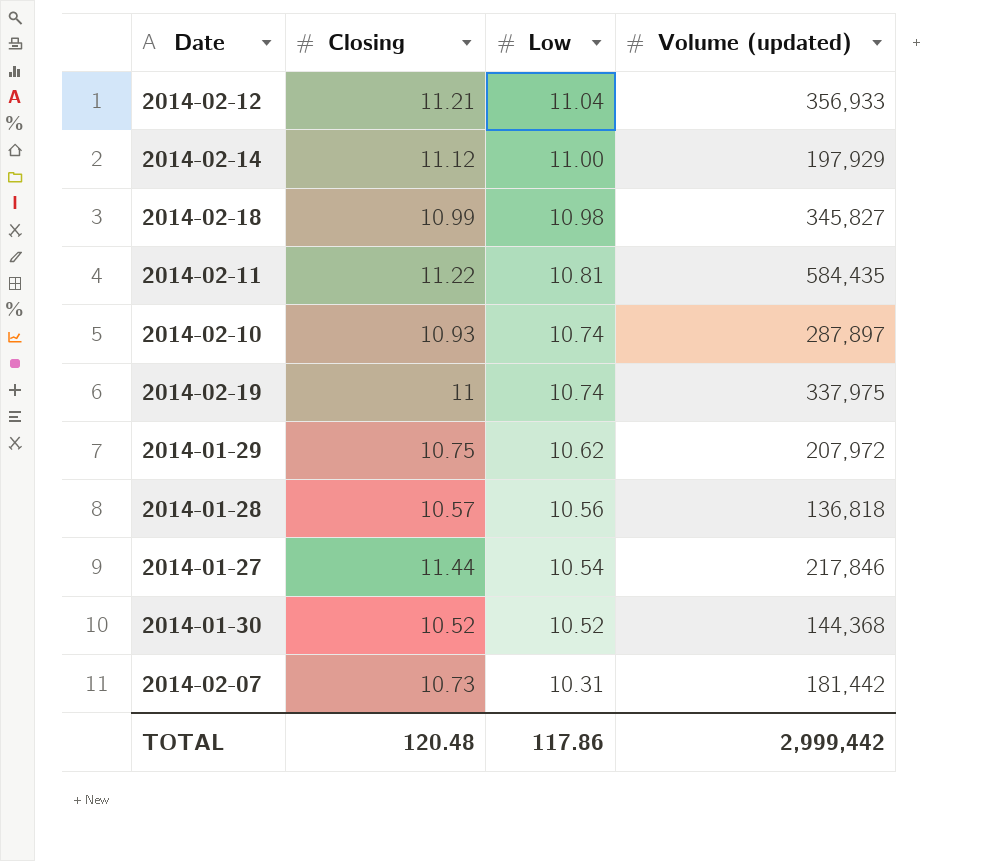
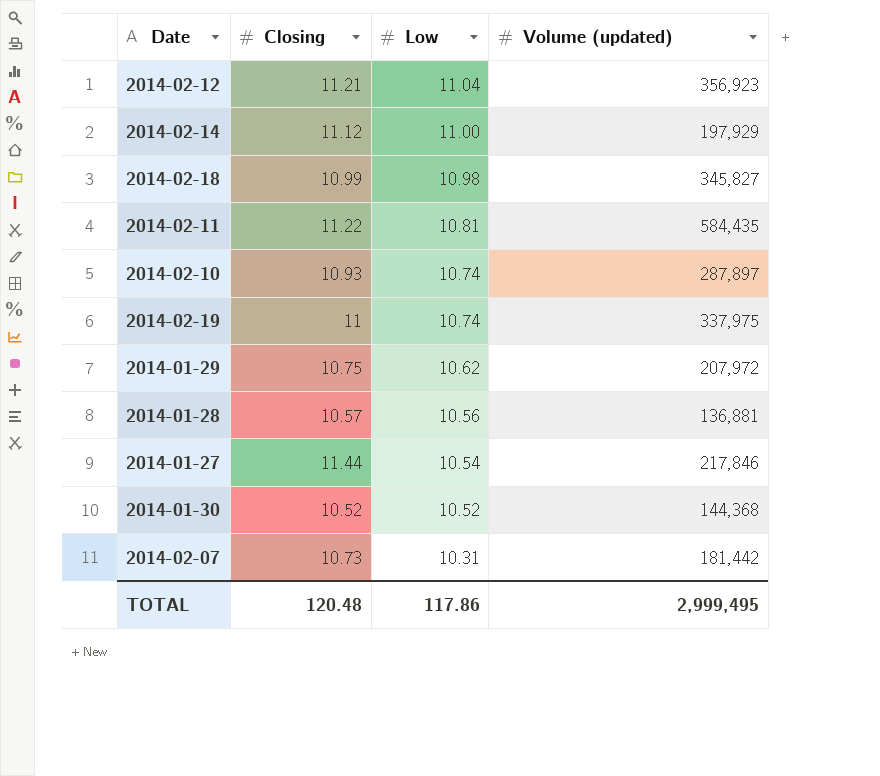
2014-02-12 | Volume (updated): 356,933 -> 356,923
2014-01-28 | Volume (updated): 136,818 -> 136,881
TOTAL | Volume (updated): 2,999,442 -> 2,999,495

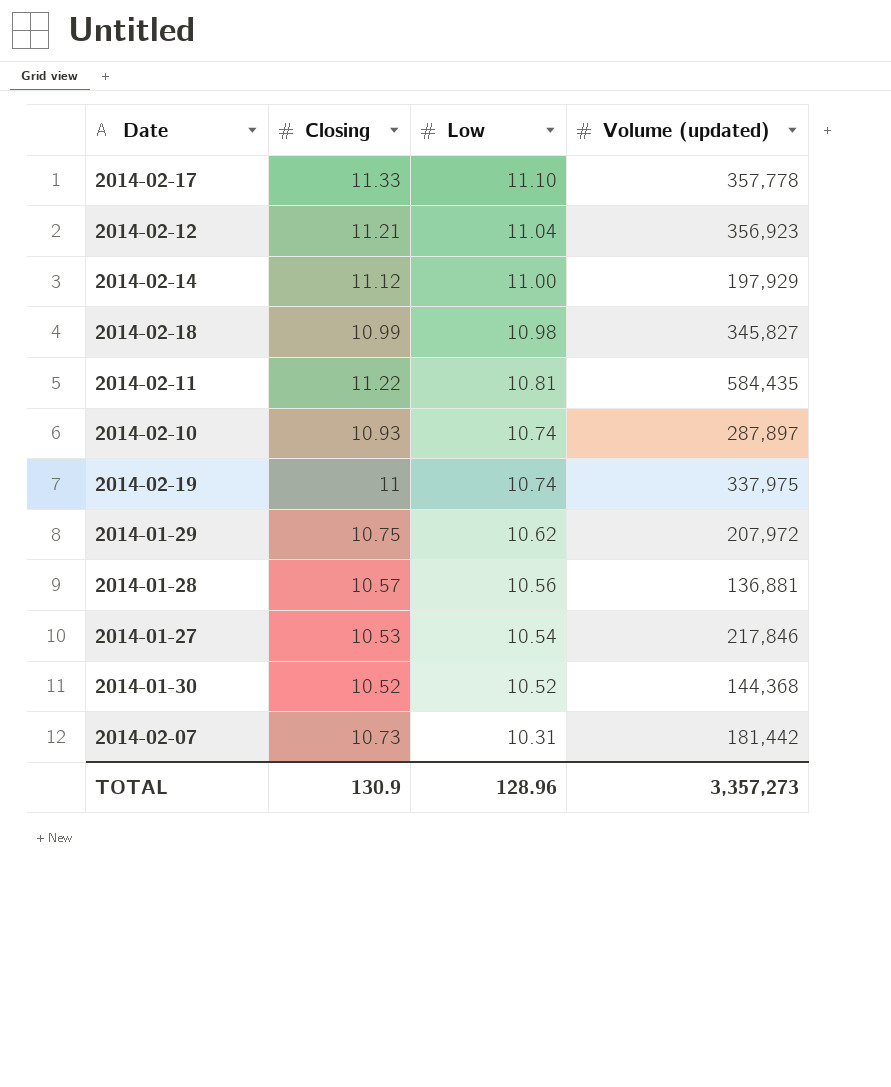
row 2014-02-17: none -> 11.33 | 11.10 | 357,778
2014-01-27 | Closing: 11.44 -> 10.53
TOTAL | Closing: 120.48 -> 130.9
TOTAL | Low: 117.86 -> 128.96
TOTAL | Volume (updated): 2,999,495 -> 3,357,273

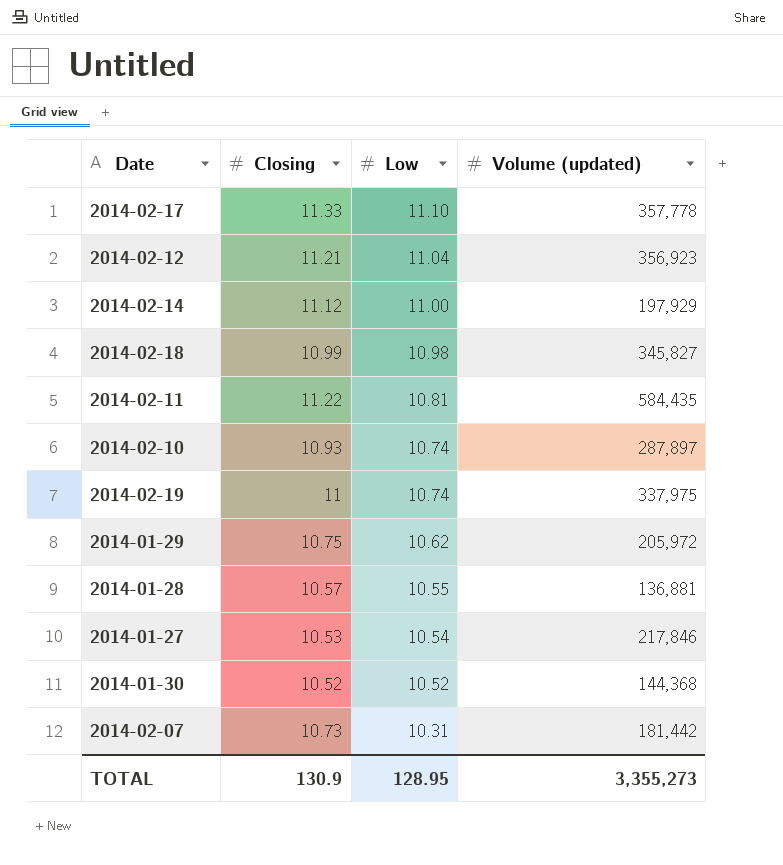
2014-01-29 | Volume (updated): 207,972 -> 205,972
2014-01-28 | Low: 10.56 -> 10.55
TOTAL | Low: 128.96 -> 128.95
TOTAL | Volume (updated): 3,357,273 -> 3,355,273

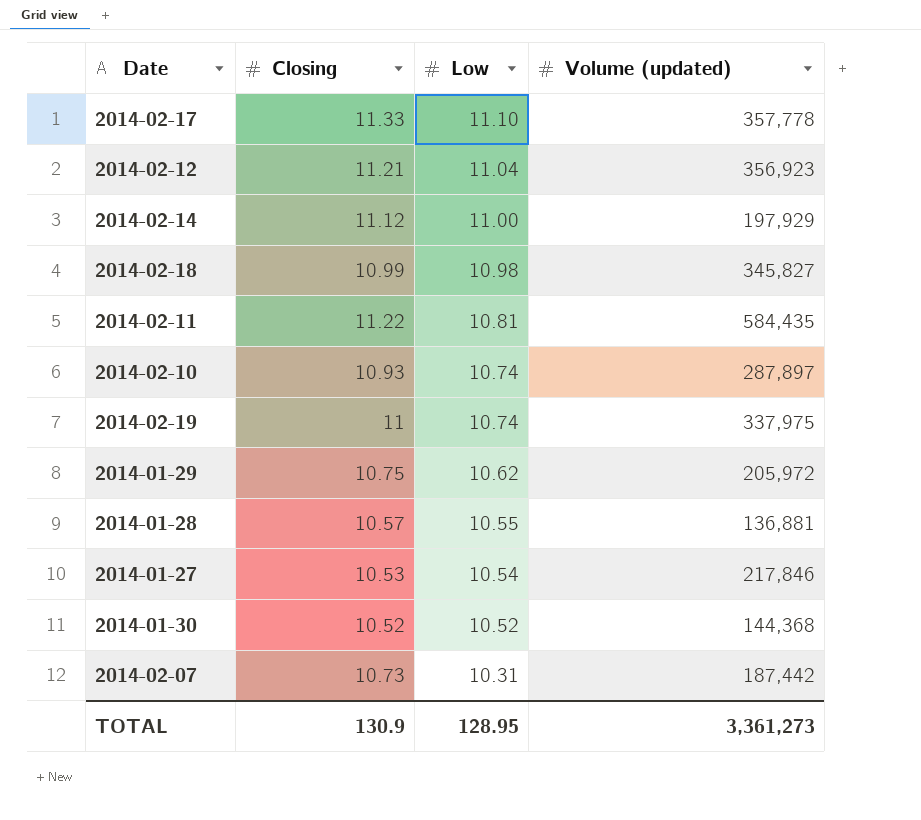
2014-02-07 | Volume (updated): 181,442 -> 187,442
TOTAL | Volume (updated): 3,355,273 -> 3,361,273

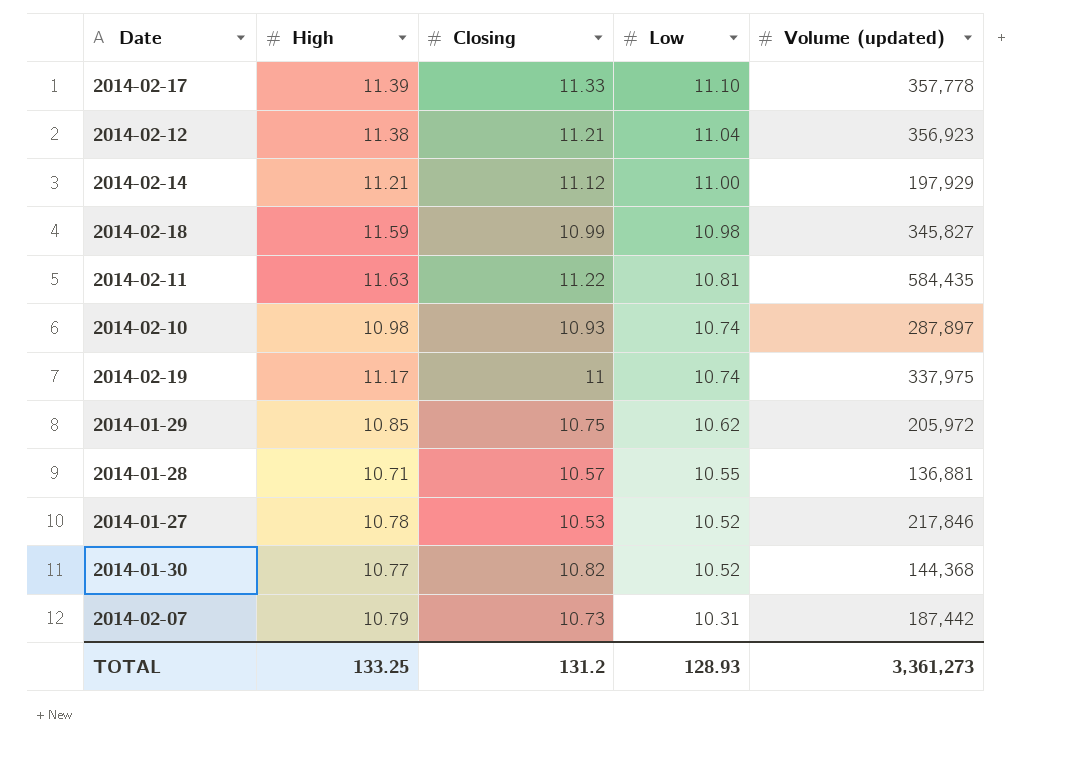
column High | position: none -> 2
2014-01-27 | Low: 10.54 -> 10.52
2014-01-30 | Closing: 10.52 -> 10.82
TOTAL | Closing: 130.9 -> 131.2
TOTAL | Low: 128.95 -> 128.93

